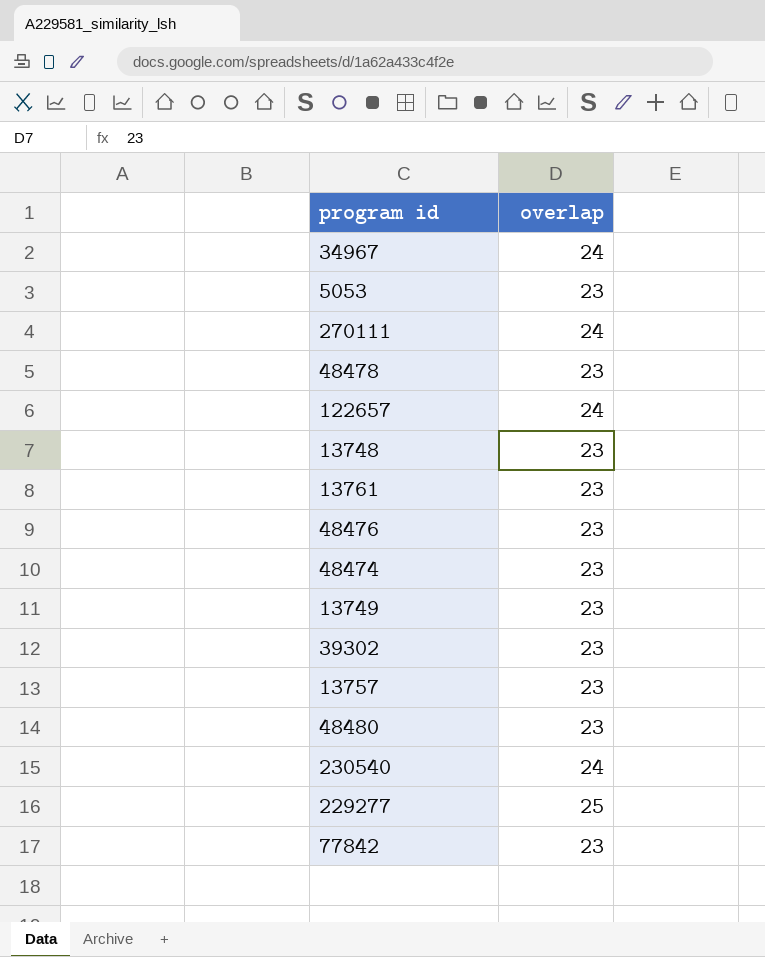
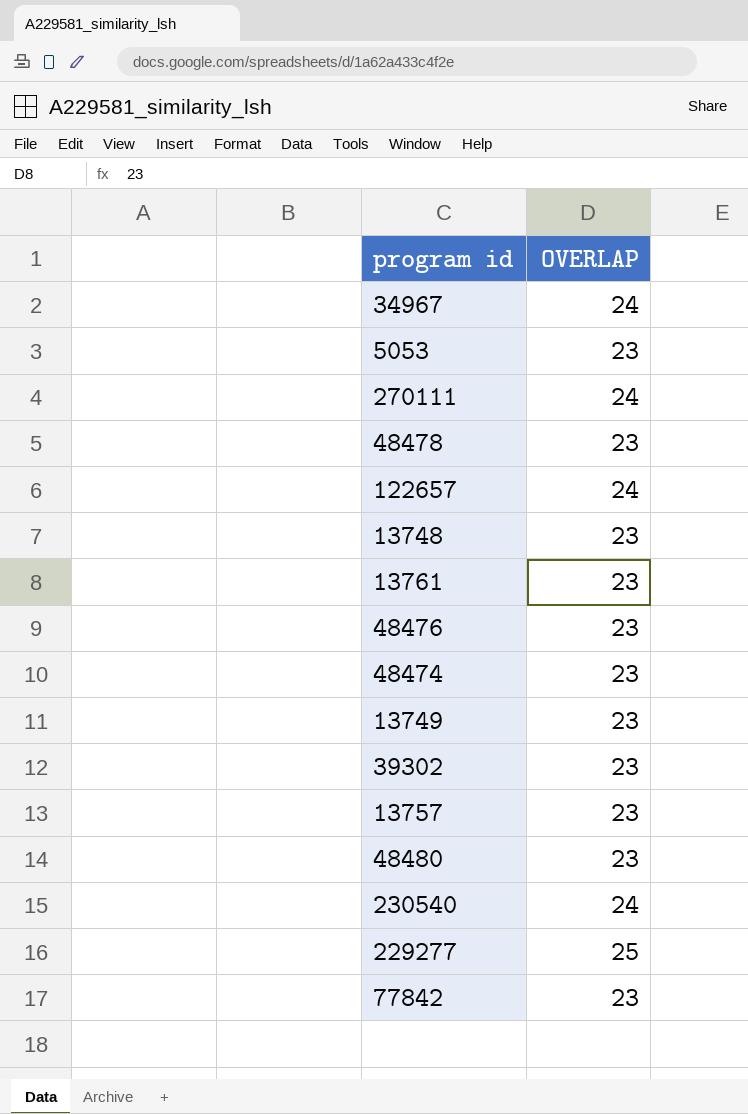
column name: overlap -> OVERLAP

